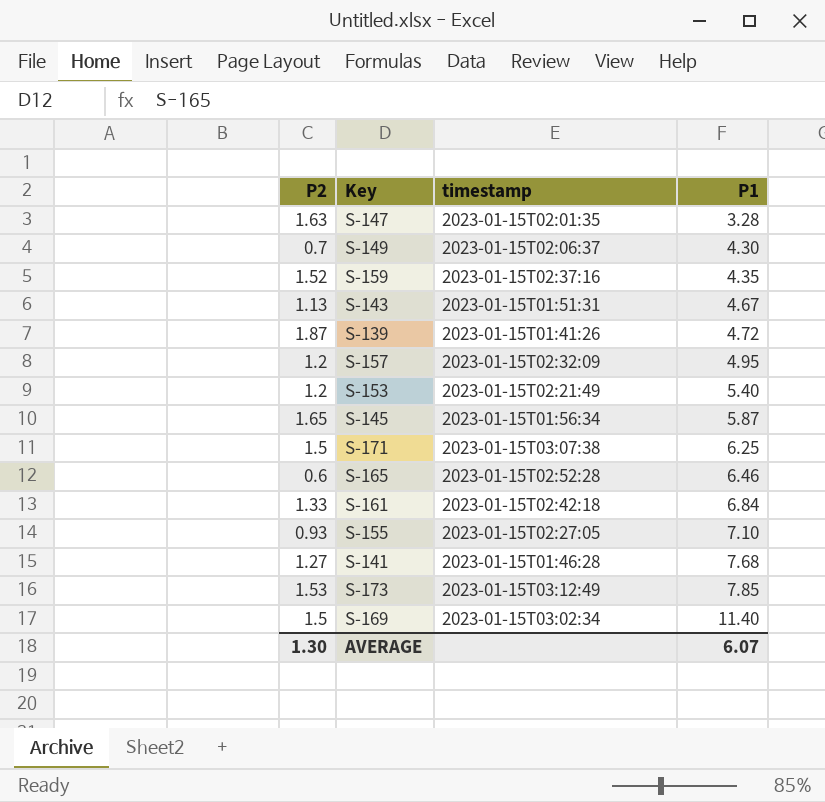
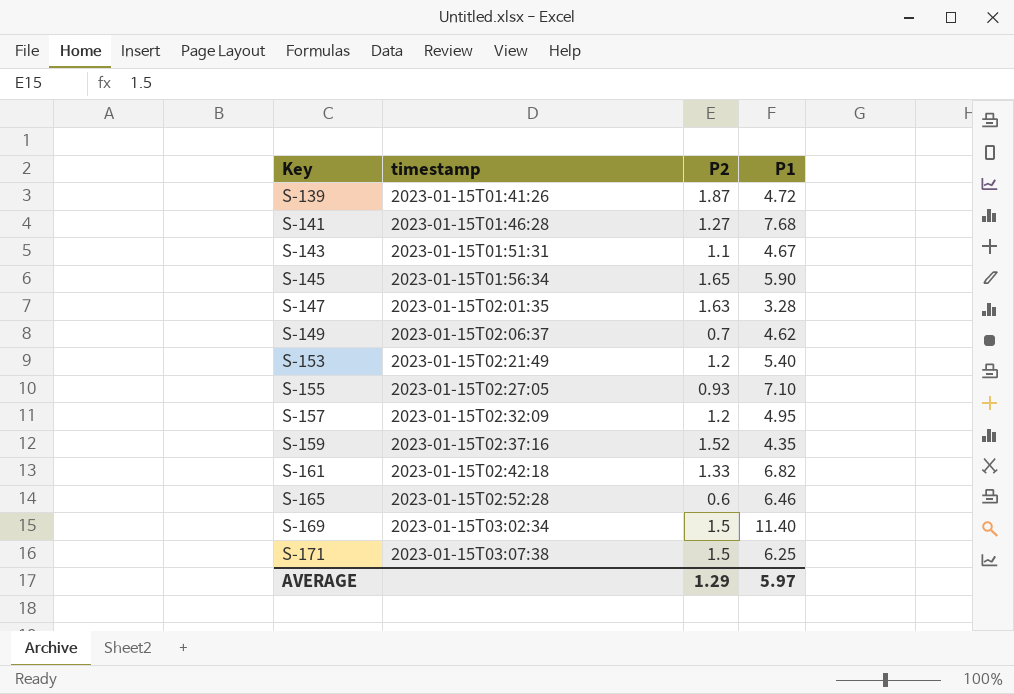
row order: P1 ascending -> Key ascending
column P2 | position: 1 -> 3
row S-173: 1.53 | 2023-01-15T03:12:49 | 7.85 -> none
S-143 | P2: 1.13 -> 1.1
S-145 | P1: 5.87 -> 5.90
S-149 | P1: 4.30 -> 4.62
S-161 | P1: 6.84 -> 6.82
AVERAGE | P2: 1.30 -> 1.29
AVERAGE | P1: 6.07 -> 5.97

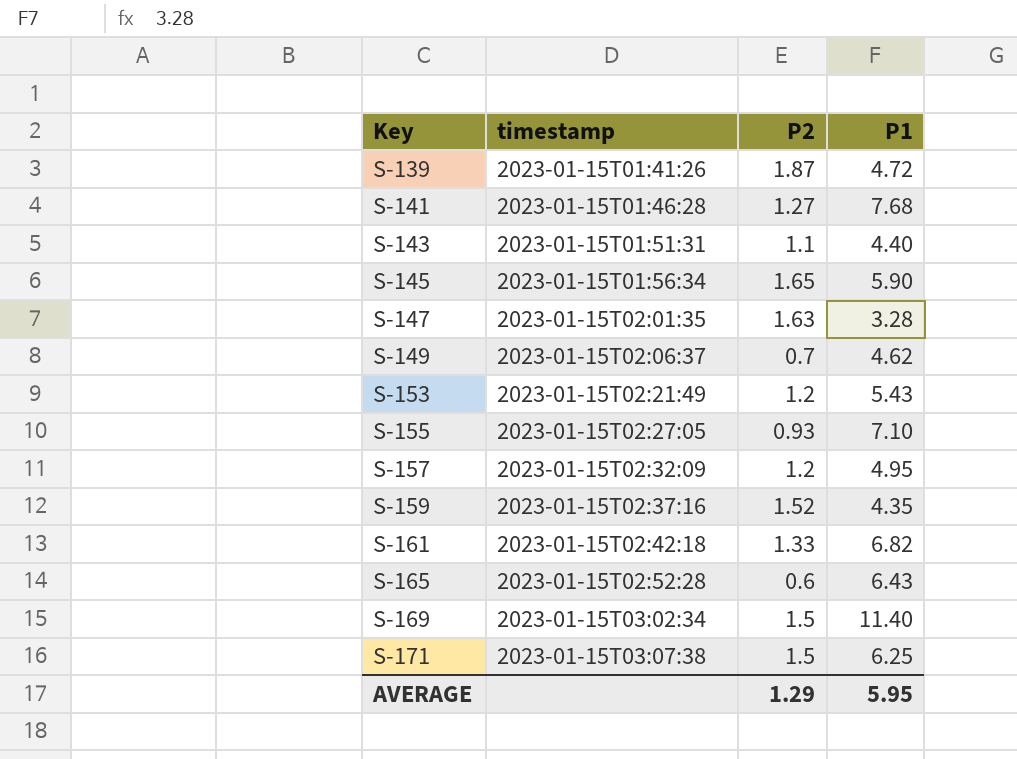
S-143 | P1: 4.67 -> 4.40
S-153 | P1: 5.40 -> 5.43
S-165 | P1: 6.46 -> 6.43
AVERAGE | P1: 5.97 -> 5.95

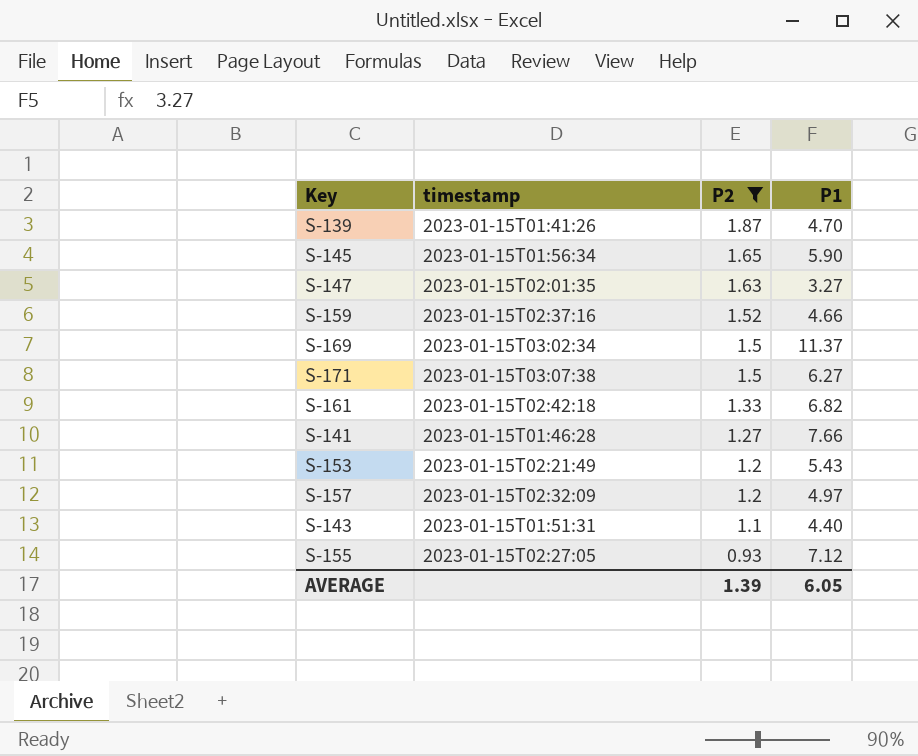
filter: none -> P2 >= 0.93
row order: Key ascending -> P2 descending
S-139 | P1: 4.72 -> 4.70
S-147 | P1: 3.28 -> 3.27
S-159 | P1: 4.35 -> 4.66
S-169 | P1: 11.40 -> 11.37
S-171 | P1: 6.25 -> 6.27
S-141 | P1: 7.68 -> 7.66
S-157 | P1: 4.95 -> 4.97
S-155 | P1: 7.10 -> 7.12
AVERAGE | P2: 1.29 -> 1.39
AVERAGE | P1: 5.95 -> 6.05

